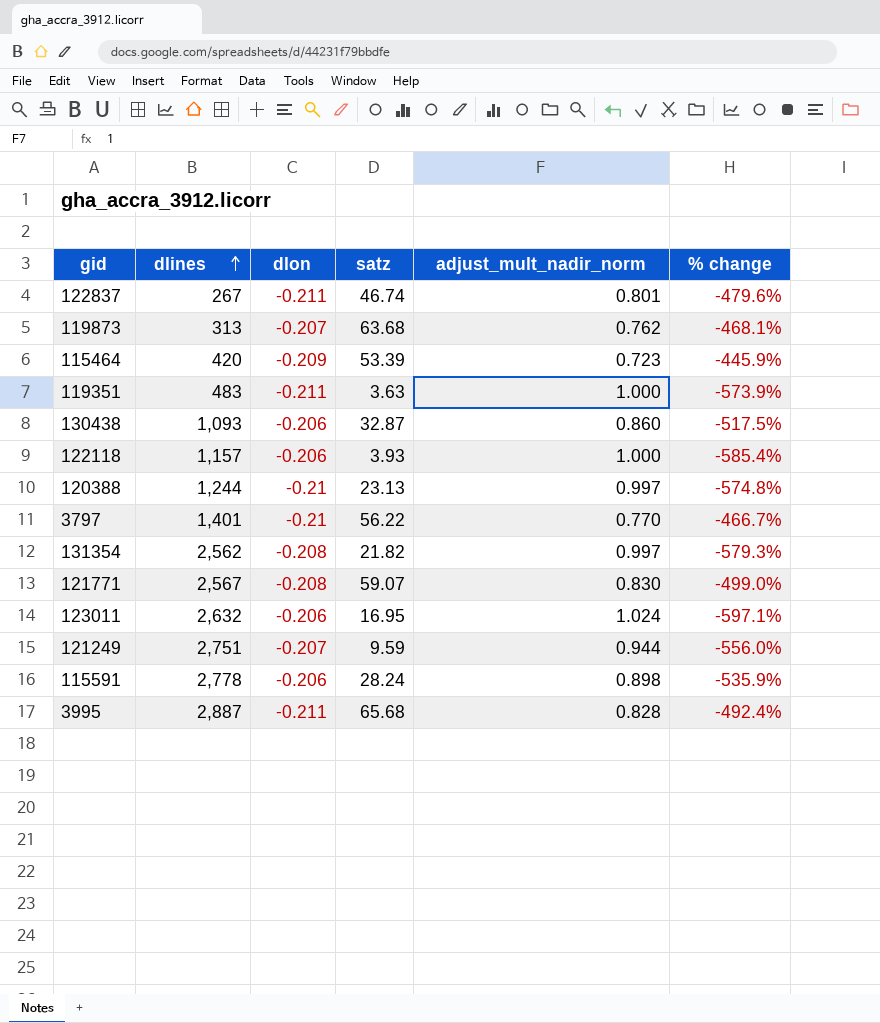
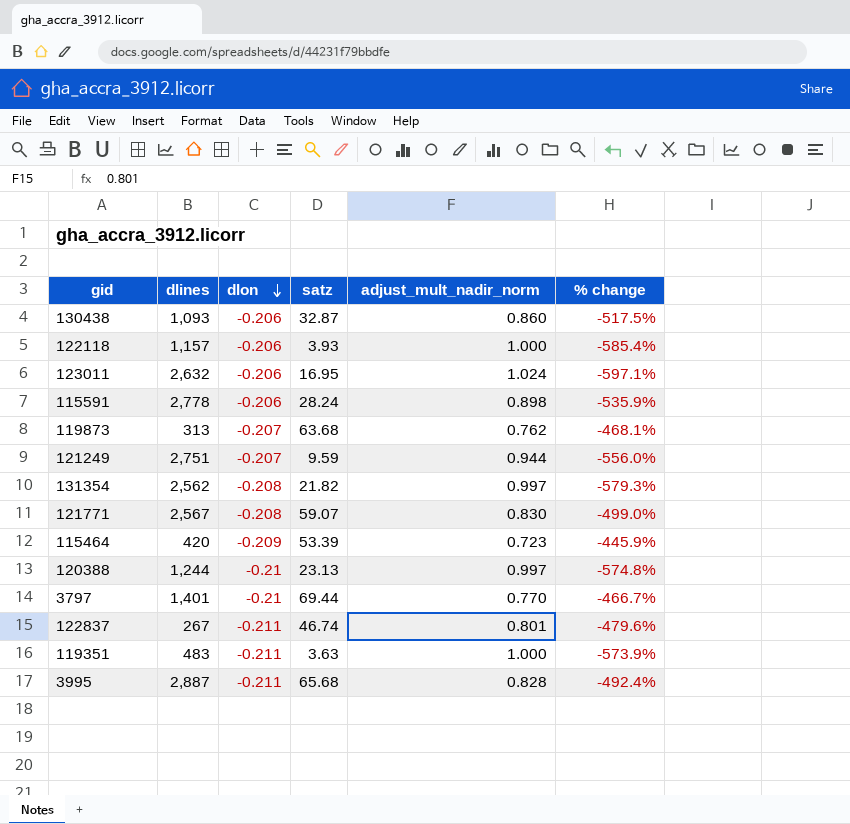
row order: dlines ascending -> dlon descending
3797 | satz: 56.22 -> 69.44

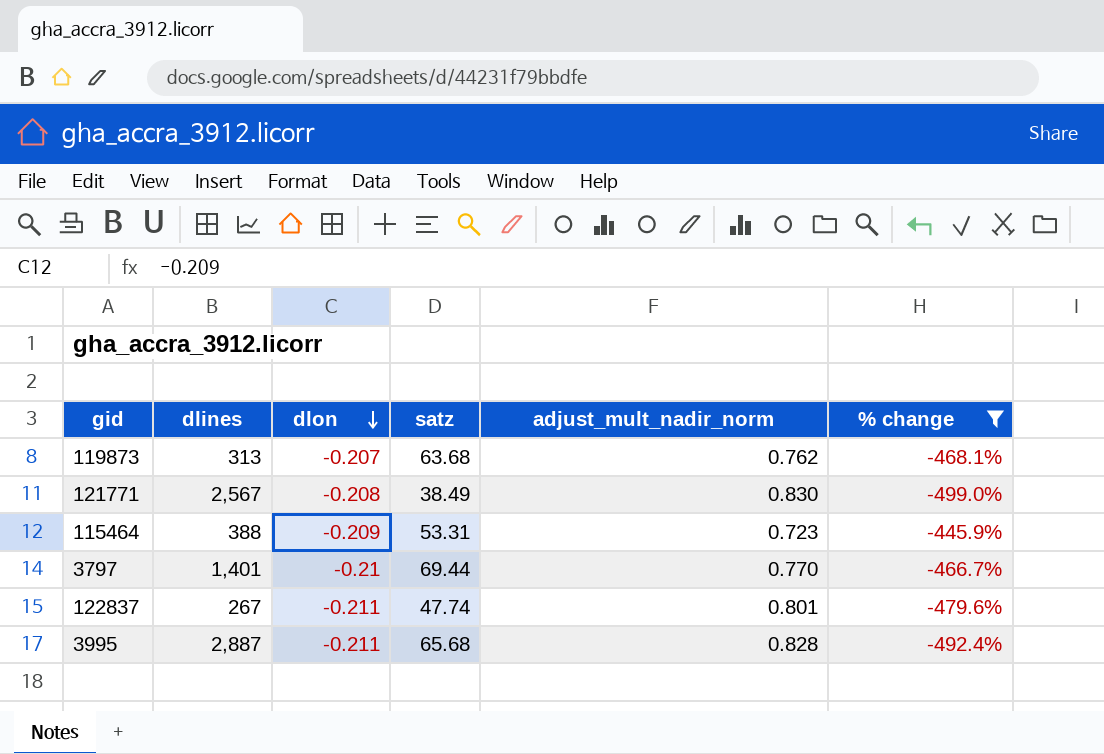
filter: none -> % change >= -499.0%
121771 | satz: 59.07 -> 38.49
115464 | dlines: 420 -> 388
115464 | satz: 53.39 -> 53.31
122837 | satz: 46.74 -> 47.74

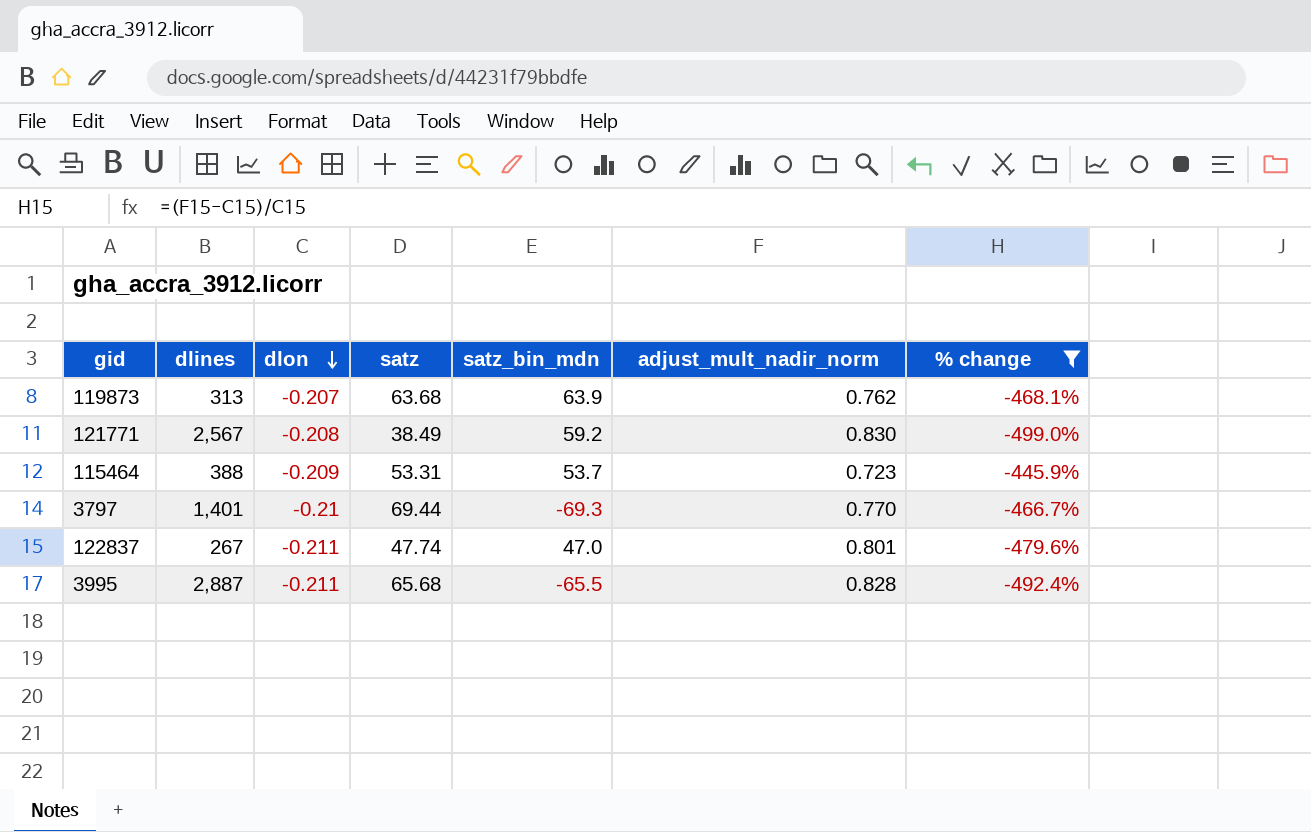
column satz_bin_mdn | position: none -> 5

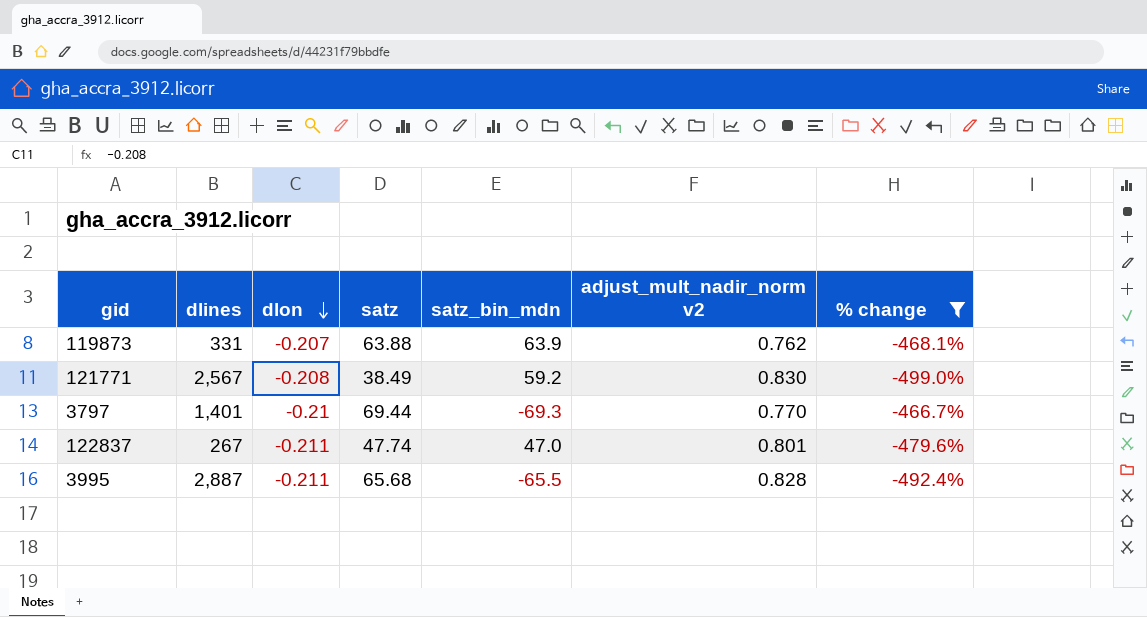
column name: adjust_mult_nadir_norm -> adjust_mult_nadir_norm v2
row 115464: 388 | -0.209 | 53.31 | 53.7 | 0.723 | -445.9% -> none
119873 | dlines: 313 -> 331
119873 | satz: 63.68 -> 63.88

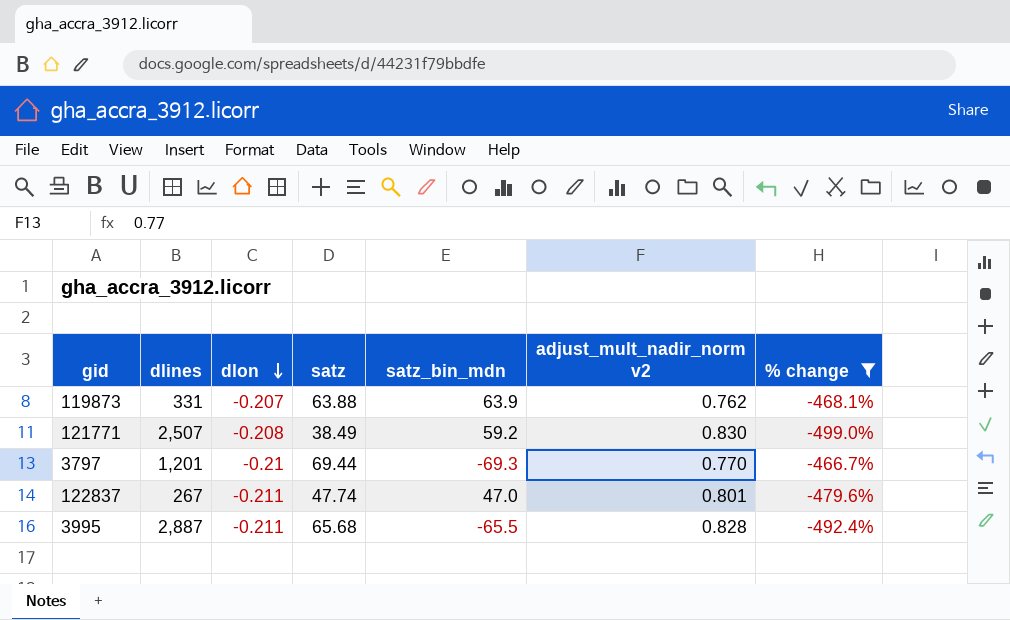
121771 | dlines: 2,567 -> 2,507
3797 | dlines: 1,401 -> 1,201

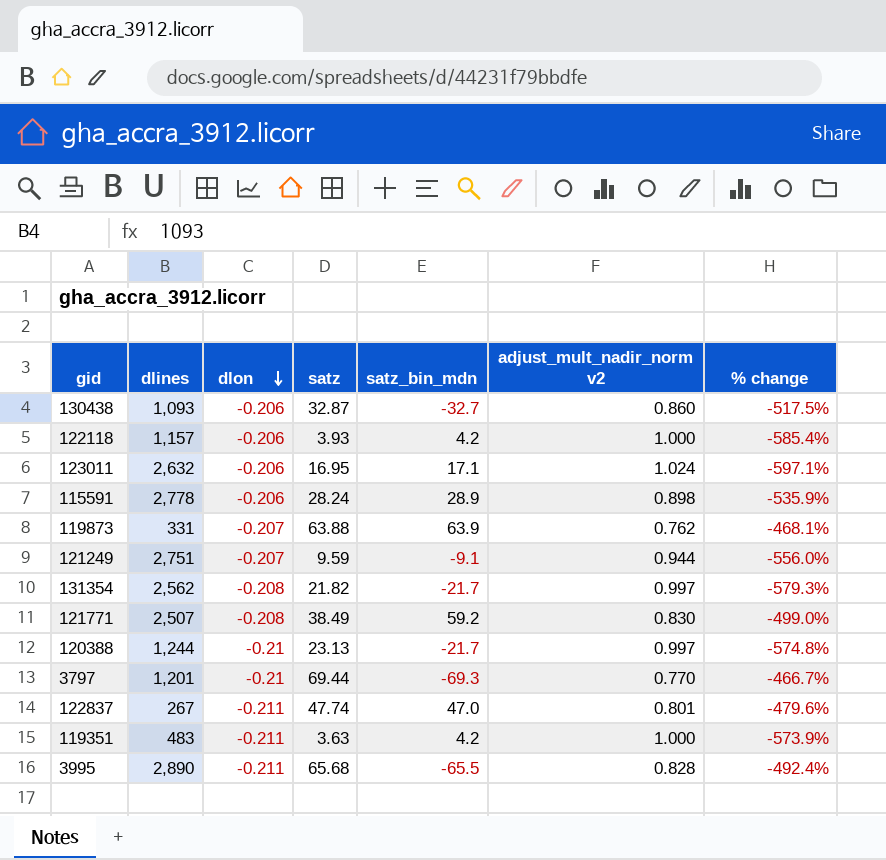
filter: % change >= -499.0% -> none
3995 | dlines: 2,887 -> 2,890

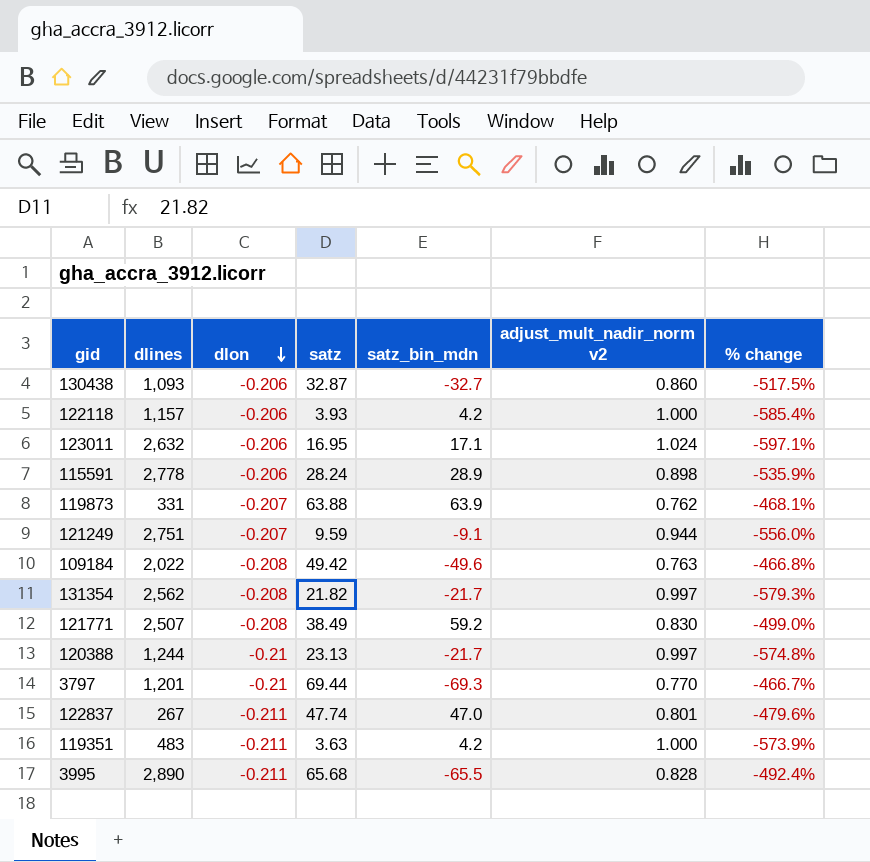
row 109184: none -> 2,022 | -0.208 | 49.42 | -49.6 | 0.763 | -466.8%

